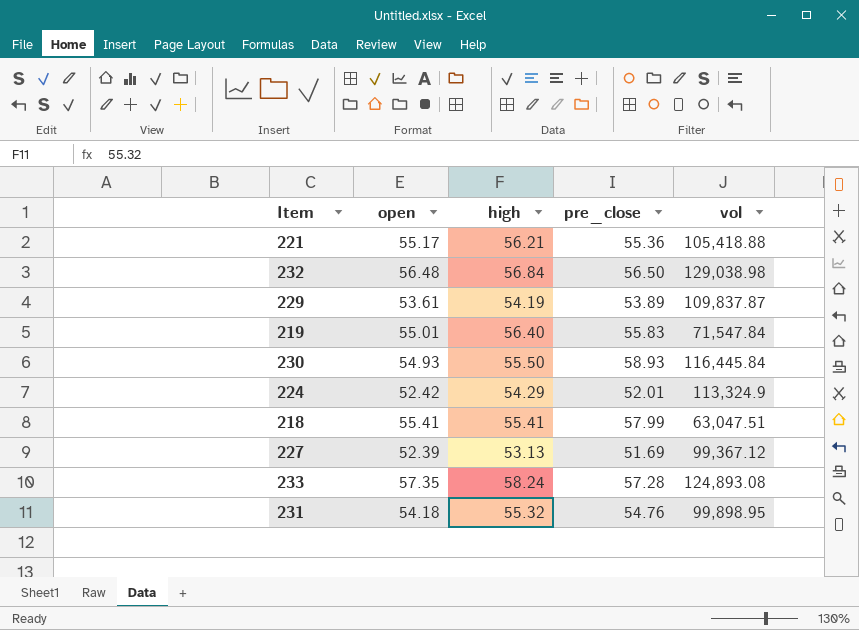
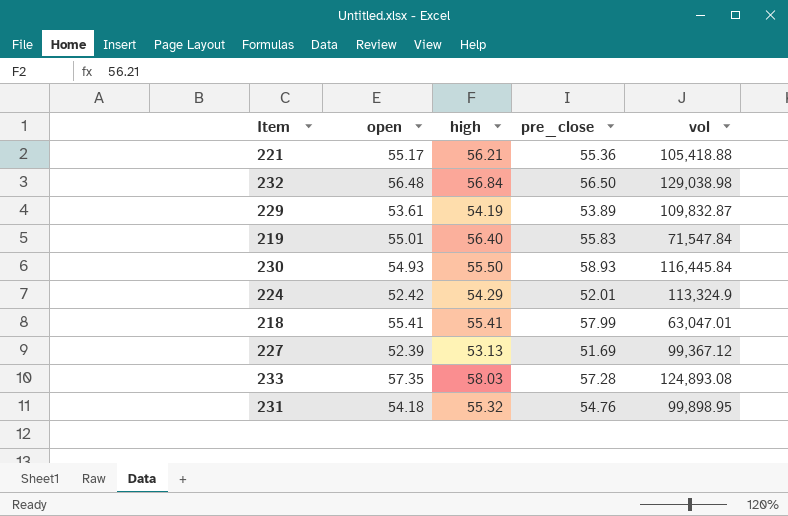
229 | vol: 109,837.87 -> 109,832.87
218 | vol: 63,047.51 -> 63,047.01
233 | high: 58.24 -> 58.03

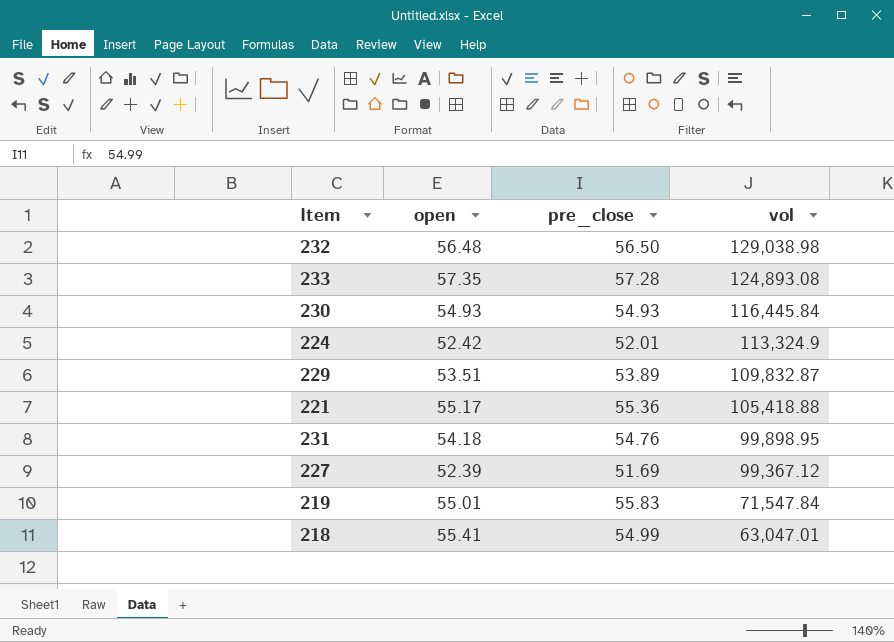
row order: none -> vol descending
column high | position: 3 -> none
230 | pre_close: 58.93 -> 54.93
229 | open: 53.61 -> 53.51
218 | pre_close: 57.99 -> 54.99

